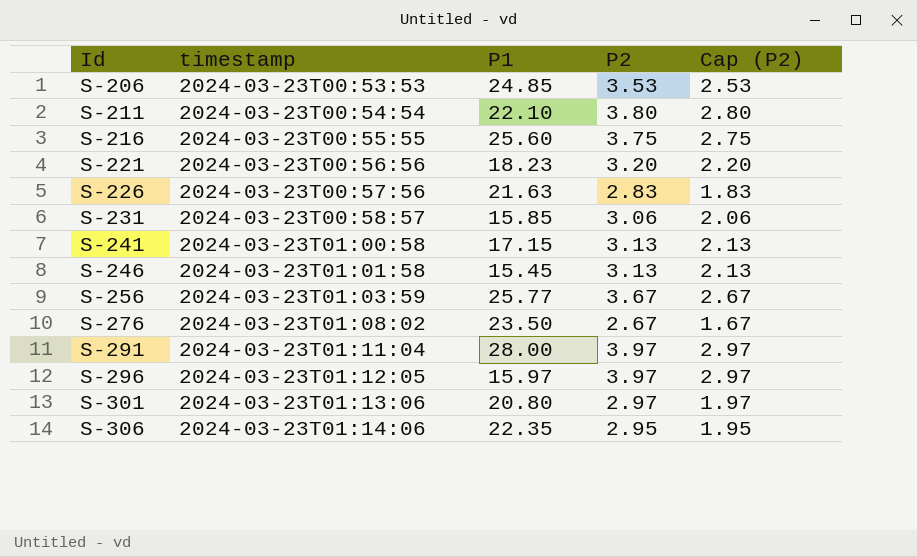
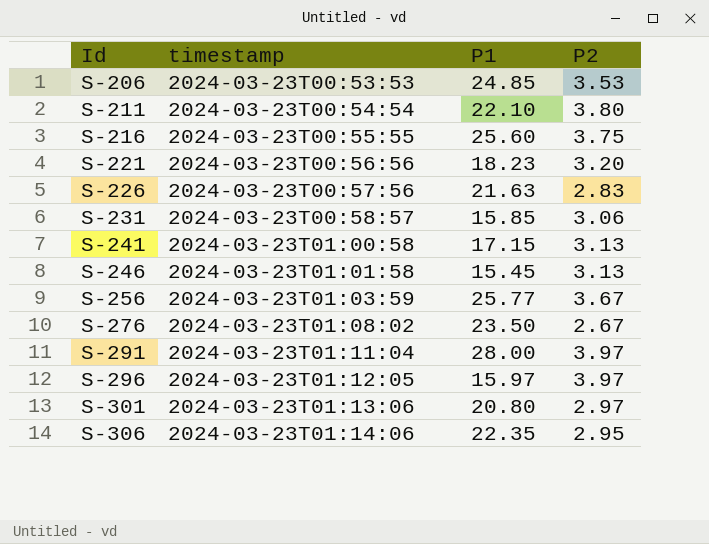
column Cap (P2) | formula: [P2] - 1 -> none

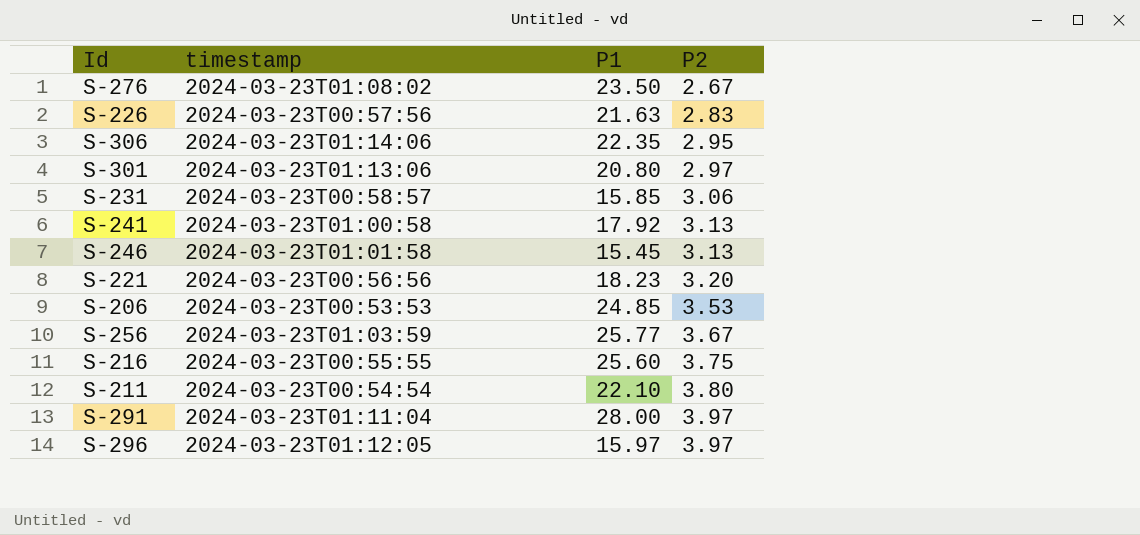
row order: Id ascending -> P2 ascending
S-241 | P1: 17.15 -> 17.92

